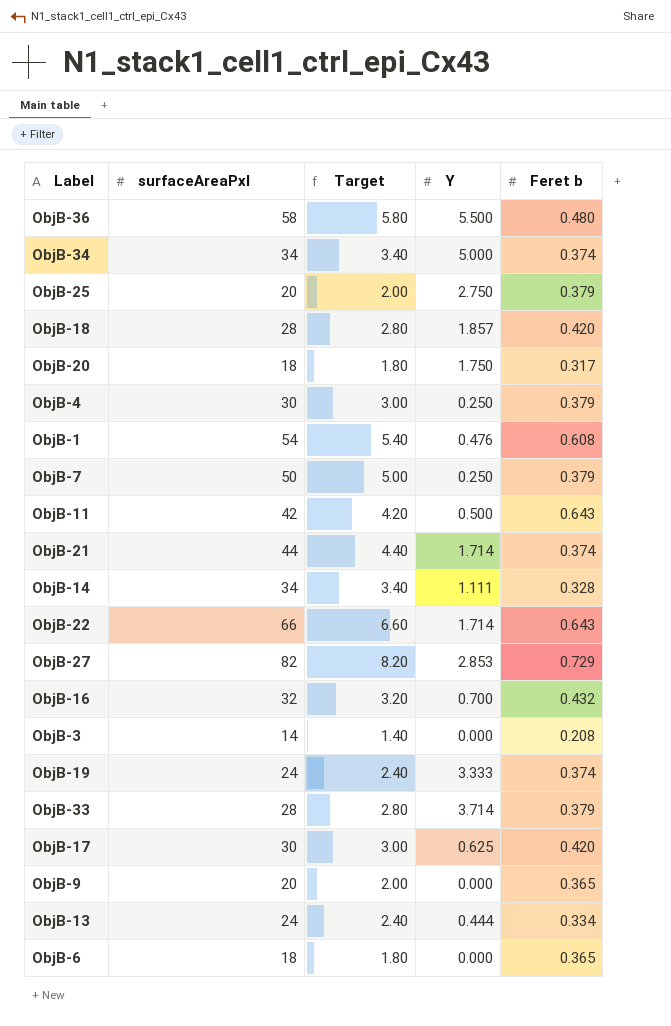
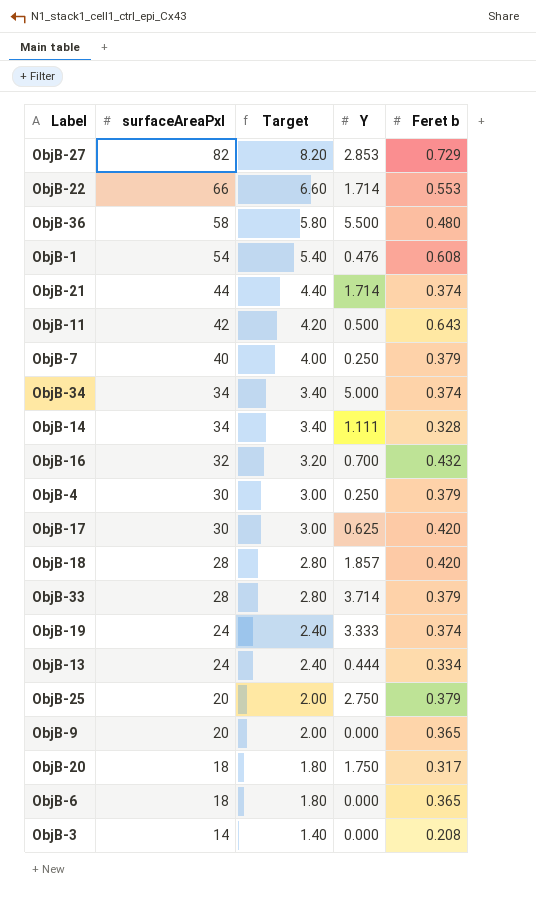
row order: none -> surfaceAreaPxl descending
ObjB-22 | Feret b: 0.643 -> 0.553
ObjB-7 | surfaceAreaPxl: 50 -> 40
ObjB-7 | Target: 5.00 -> 4.00

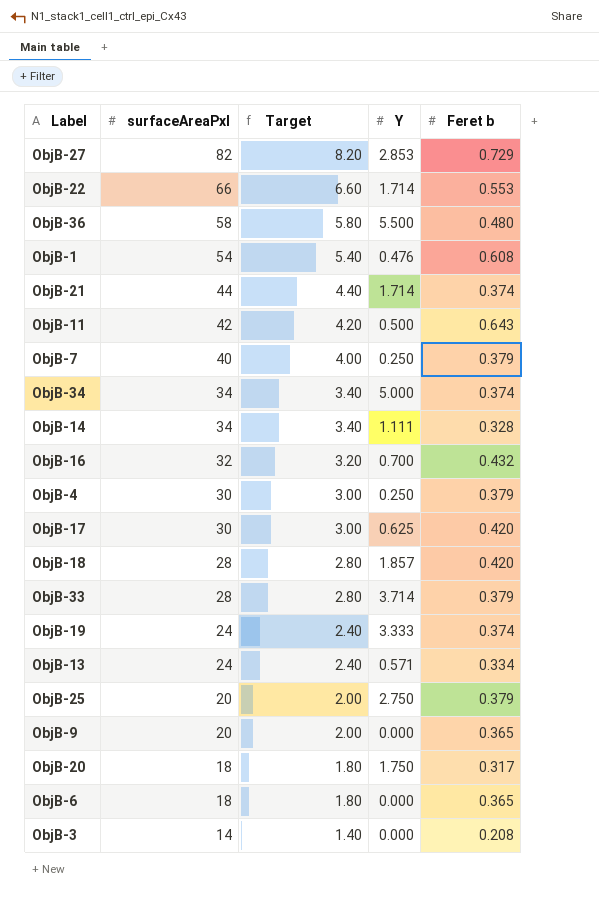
ObjB-13 | Y: 0.444 -> 0.571

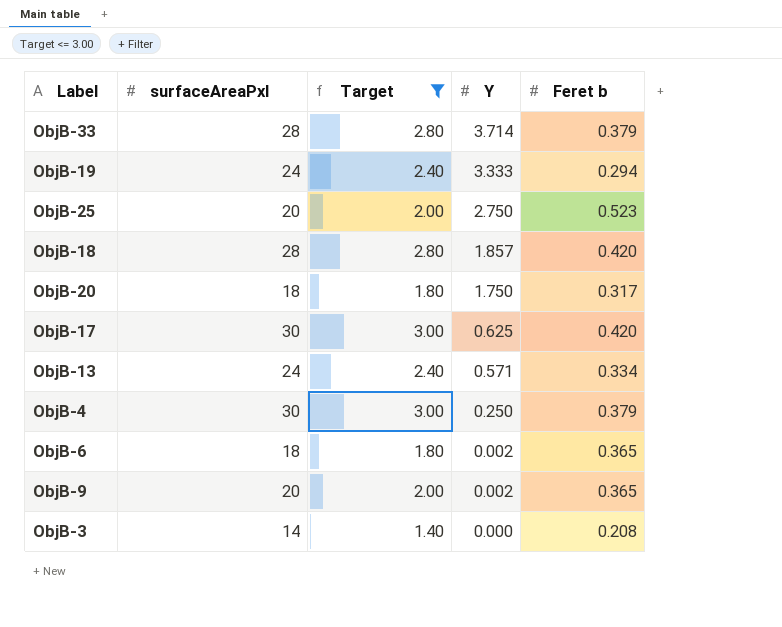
filter: none -> Target <= 3.00
row order: surfaceAreaPxl descending -> Y descending
ObjB-19 | Feret b: 0.374 -> 0.294
ObjB-25 | Feret b: 0.379 -> 0.523
ObjB-6 | Y: 0.000 -> 0.002
ObjB-9 | Y: 0.000 -> 0.002

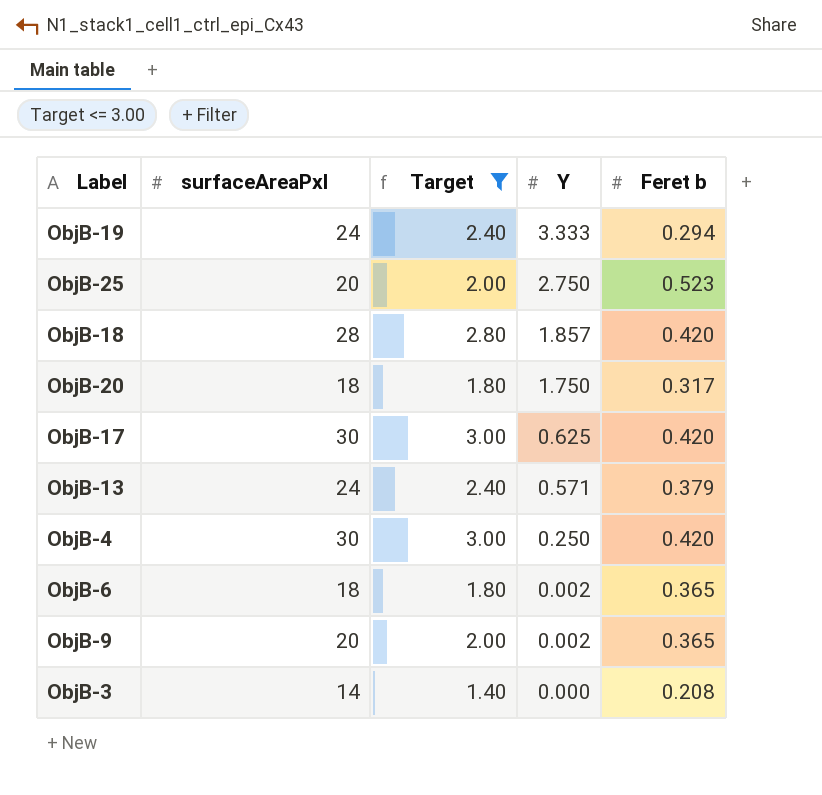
row ObjB-33: 28 | 2.80 | 3.714 | 0.379 -> none
ObjB-13 | Feret b: 0.334 -> 0.379
ObjB-4 | Feret b: 0.379 -> 0.420

